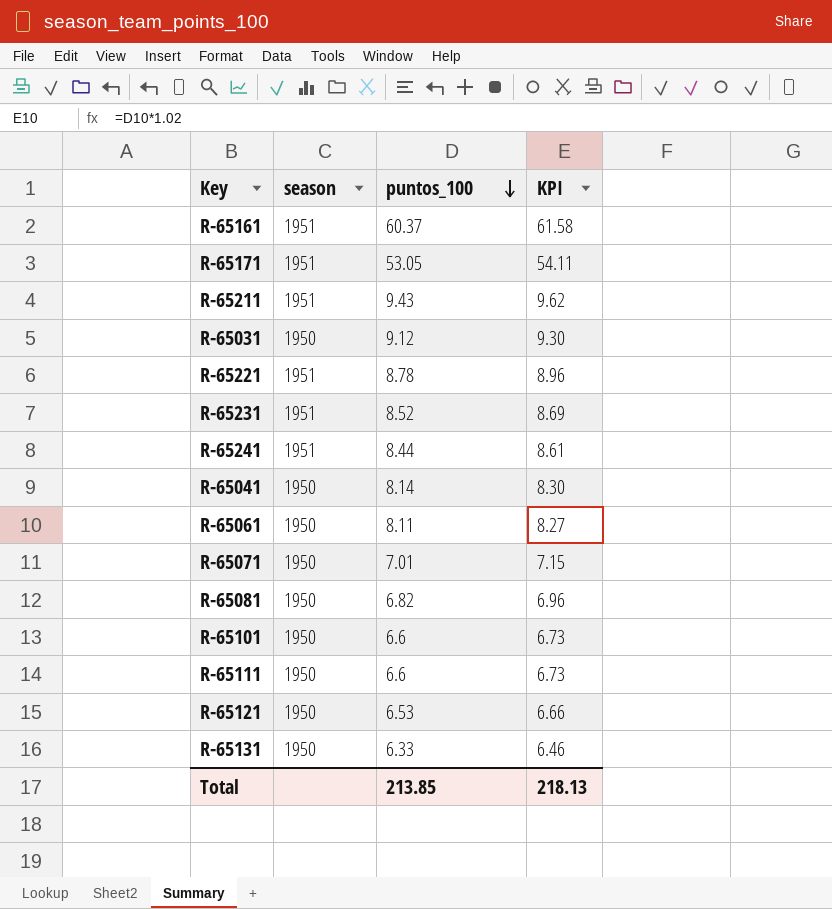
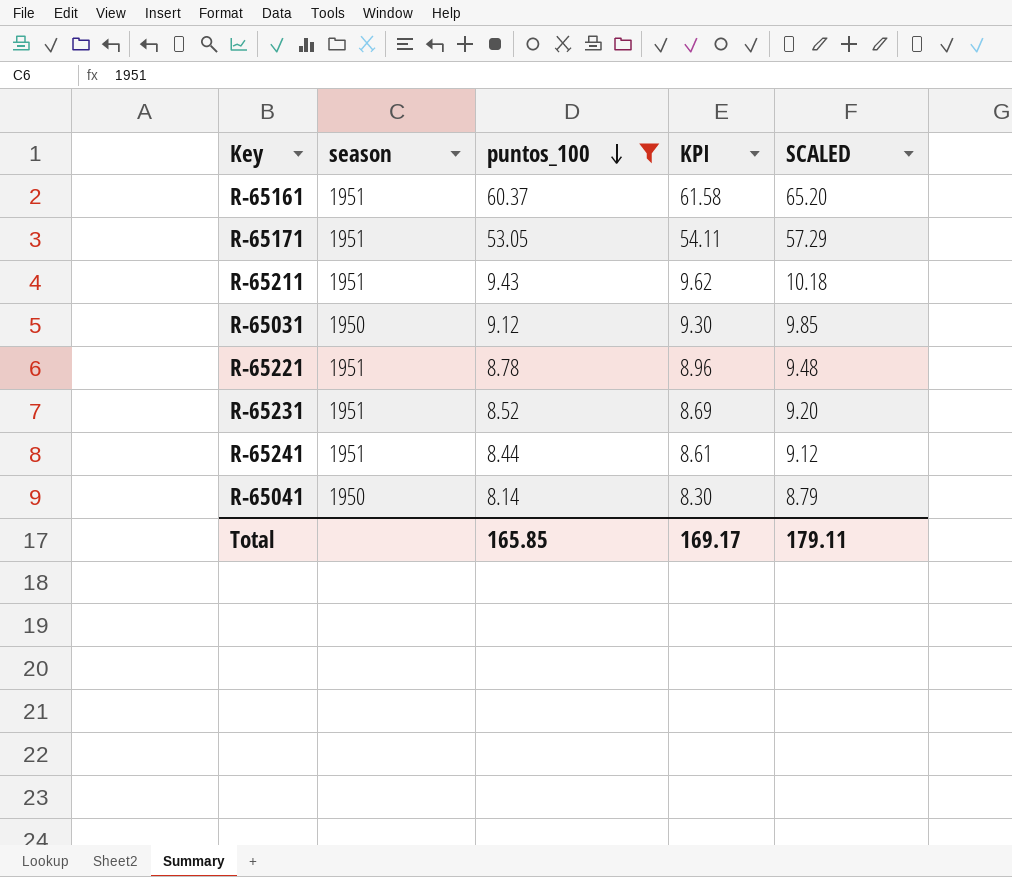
filter: none -> puntos_100 >= 8.14
column SCALED | formula: none -> [puntos_100] * 1.08
Total | puntos_100: 213.85 -> 165.85
Total | KPI: 218.13 -> 169.17

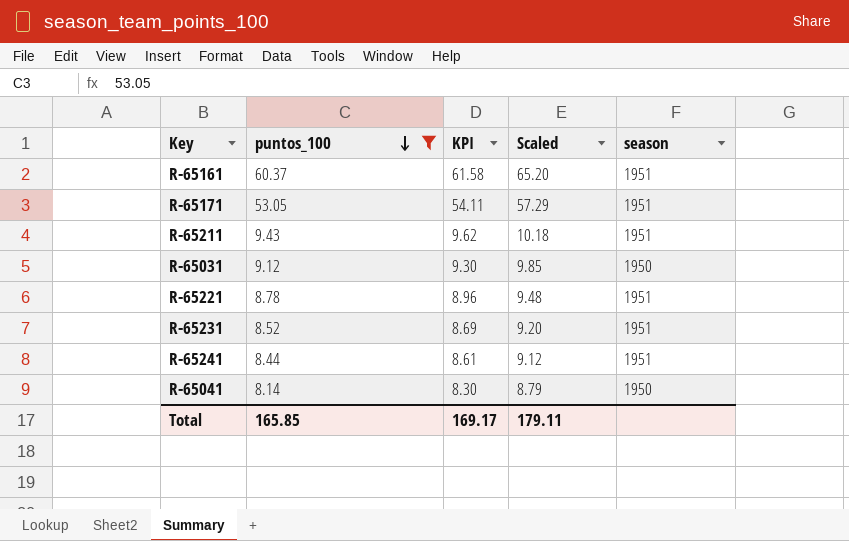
column name: SCALED -> Scaled
column season | position: 2 -> 5

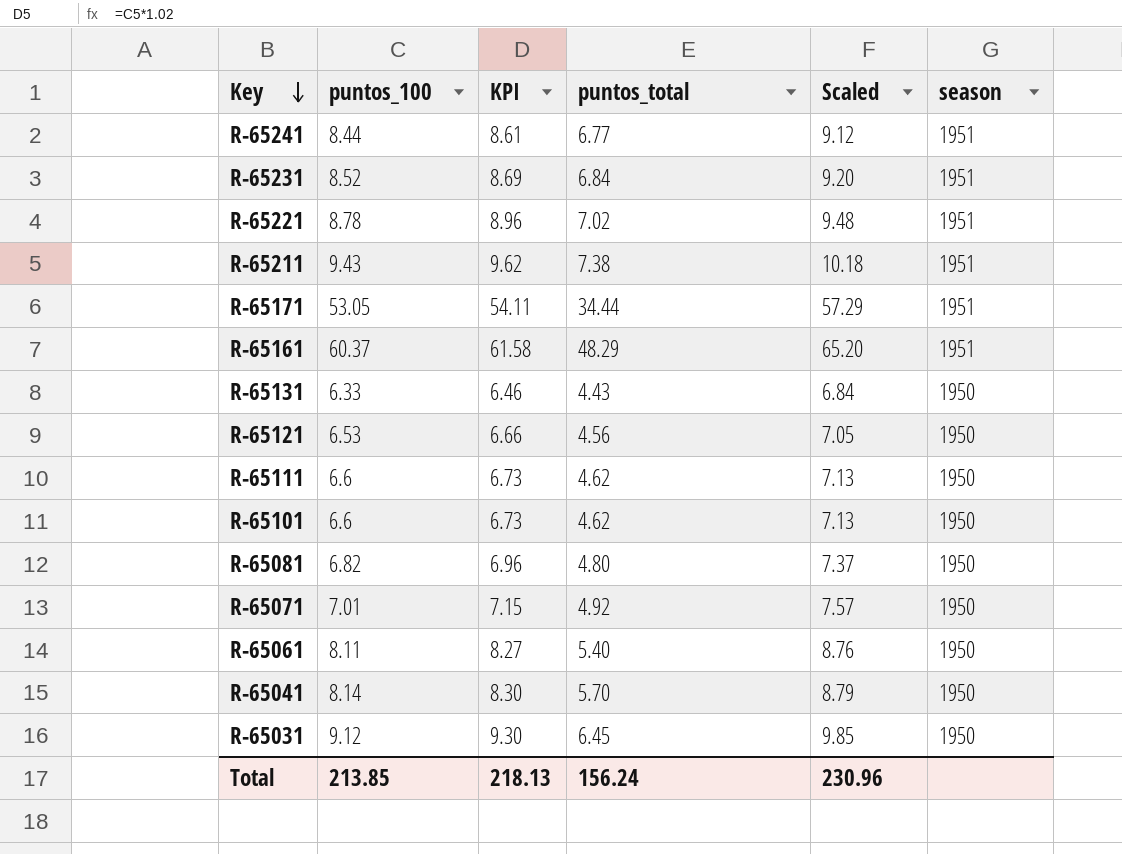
filter: puntos_100 >= 8.14 -> none
row order: puntos_100 descending -> Key descending
column puntos_total | position: none -> 4
Total | puntos_100: 165.85 -> 213.85
Total | KPI: 169.17 -> 218.13
Total | Scaled: 179.11 -> 230.96

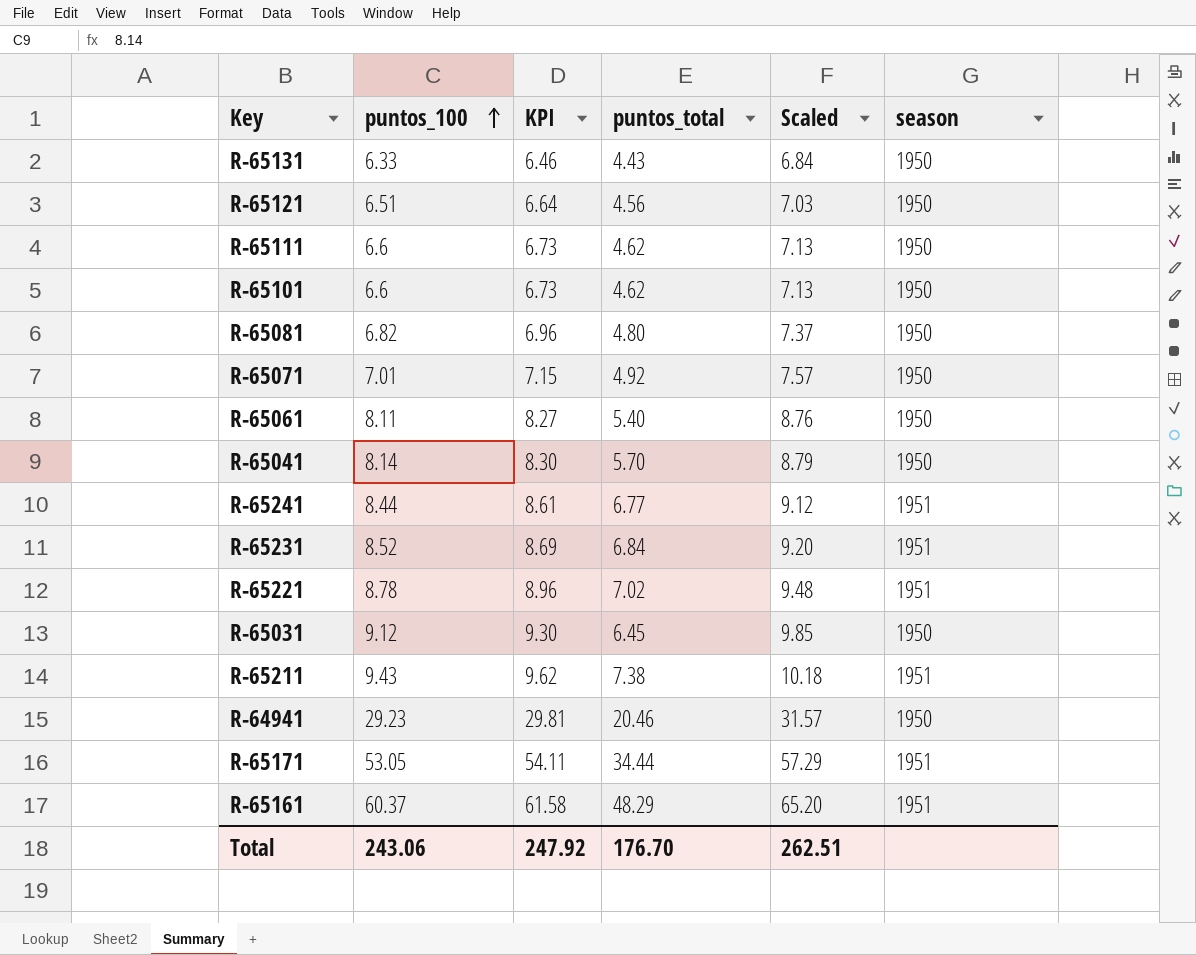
row order: Key descending -> puntos_100 ascending
R-65121 | puntos_100: 6.53 -> 6.51
R-65121 | KPI: 6.66 -> 6.64
R-65121 | Scaled: 7.05 -> 7.03
row R-64941: none -> 29.23 | 29.81 | 20.46 | 31.57 | 1950
Total | puntos_100: 213.85 -> 243.06
Total | KPI: 218.13 -> 247.92
Total | puntos_total: 156.24 -> 176.70
Total | Scaled: 230.96 -> 262.51

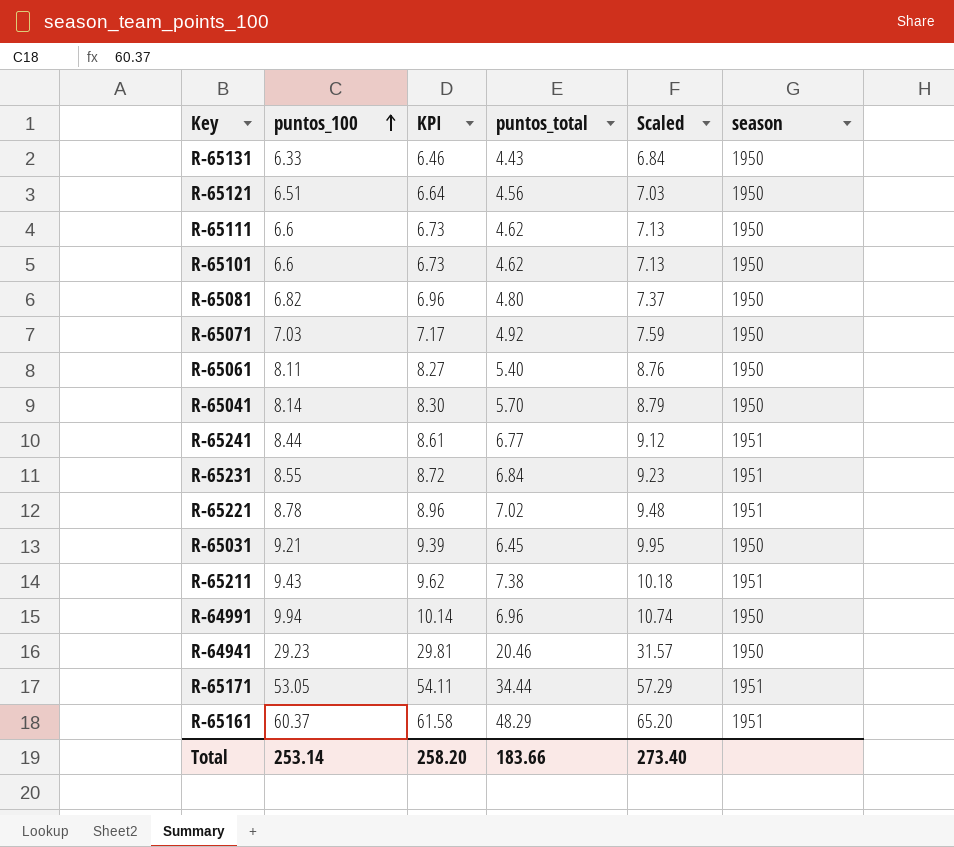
R-65071 | puntos_100: 7.01 -> 7.03
R-65071 | KPI: 7.15 -> 7.17
R-65071 | Scaled: 7.57 -> 7.59
R-65231 | puntos_100: 8.52 -> 8.55
R-65231 | KPI: 8.69 -> 8.72
R-65231 | Scaled: 9.20 -> 9.23
R-65031 | puntos_100: 9.12 -> 9.21
R-65031 | KPI: 9.30 -> 9.39
R-65031 | Scaled: 9.85 -> 9.95
row R-64991: none -> 9.94 | 10.14 | 6.96 | 10.74 | 1950
Total | puntos_100: 243.06 -> 253.14
Total | KPI: 247.92 -> 258.20
Total | puntos_total: 176.70 -> 183.66
Total | Scaled: 262.51 -> 273.40

